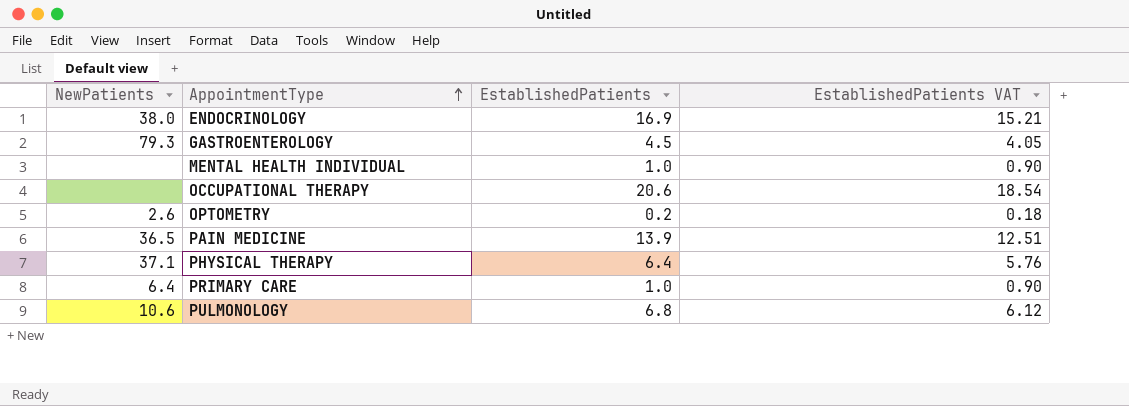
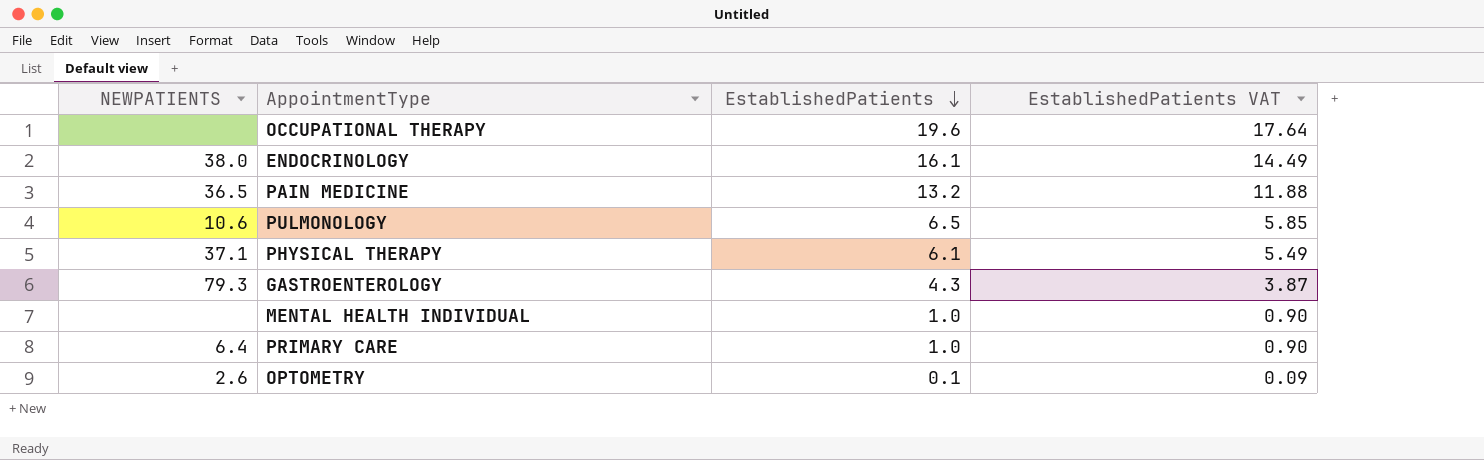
row order: AppointmentType ascending -> EstablishedPatients descending
column name: NewPatients -> NEWPATIENTS
OCCUPATIONAL THERAPY | EstablishedPatients: 20.6 -> 19.6
OCCUPATIONAL THERAPY | EstablishedPatients VAT: 18.54 -> 17.64
ENDOCRINOLOGY | EstablishedPatients: 16.9 -> 16.1
ENDOCRINOLOGY | EstablishedPatients VAT: 15.21 -> 14.49
PAIN MEDICINE | EstablishedPatients: 13.9 -> 13.2
PAIN MEDICINE | EstablishedPatients VAT: 12.51 -> 11.88
PULMONOLOGY | EstablishedPatients: 6.8 -> 6.5
PULMONOLOGY | EstablishedPatients VAT: 6.12 -> 5.85
PHYSICAL THERAPY | EstablishedPatients: 6.4 -> 6.1
PHYSICAL THERAPY | EstablishedPatients VAT: 5.76 -> 5.49
GASTROENTEROLOGY | EstablishedPatients: 4.5 -> 4.3
GASTROENTEROLOGY | EstablishedPatients VAT: 4.05 -> 3.87
OPTOMETRY | EstablishedPatients: 0.2 -> 0.1
OPTOMETRY | EstablishedPatients VAT: 0.18 -> 0.09

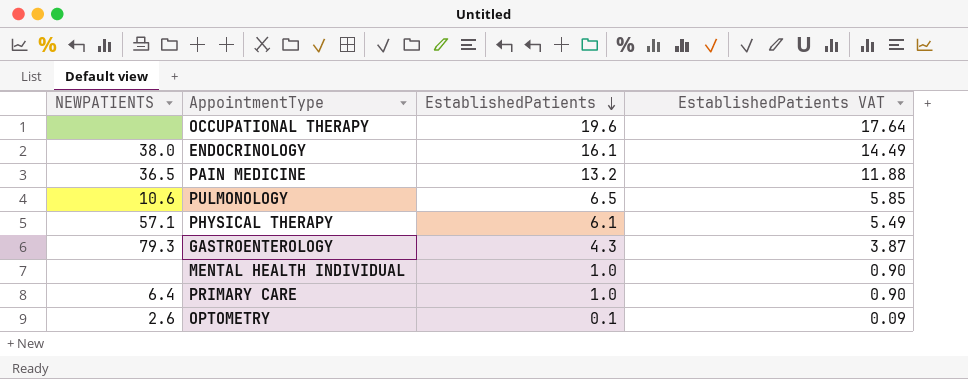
PHYSICAL THERAPY | NEWPATIENTS: 37.1 -> 57.1

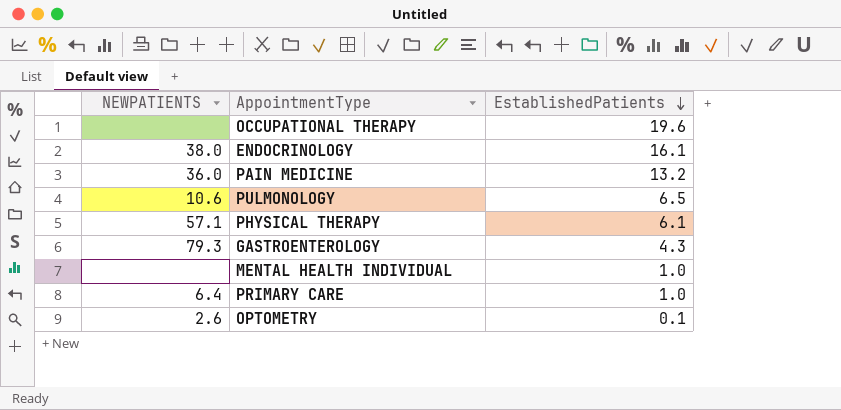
column EstablishedPatients VAT | formula: [EstablishedPatients] * 0.9 -> none
PAIN MEDICINE | NEWPATIENTS: 36.5 -> 36.0

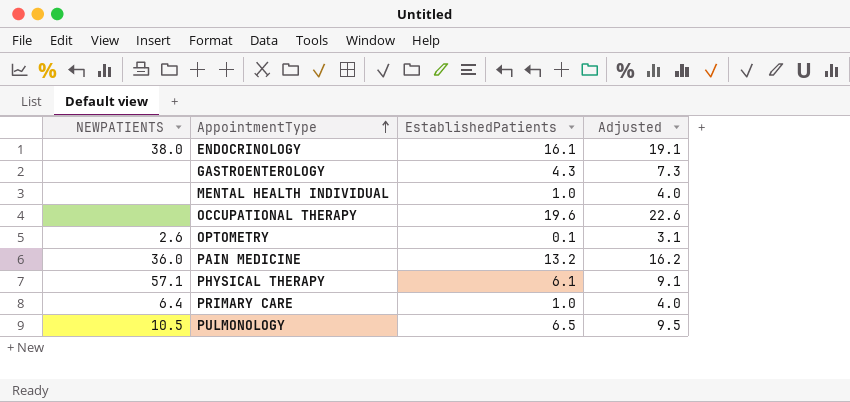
row order: EstablishedPatients descending -> AppointmentType ascending
column Adjusted | formula: none -> [EstablishedPatients] + 3
GASTROENTEROLOGY | NEWPATIENTS: 79.3 -> none
PULMONOLOGY | NEWPATIENTS: 10.6 -> 10.5

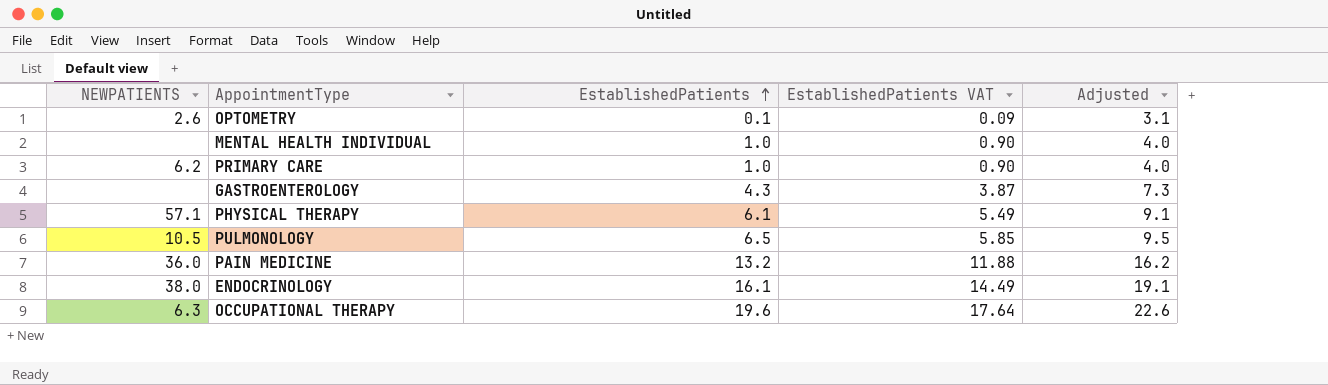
row order: AppointmentType ascending -> EstablishedPatients ascending
column EstablishedPatients VAT | formula: none -> [EstablishedPatients] * 0.9
PRIMARY CARE | NEWPATIENTS: 6.4 -> 6.2
OCCUPATIONAL THERAPY | NEWPATIENTS: none -> 6.3

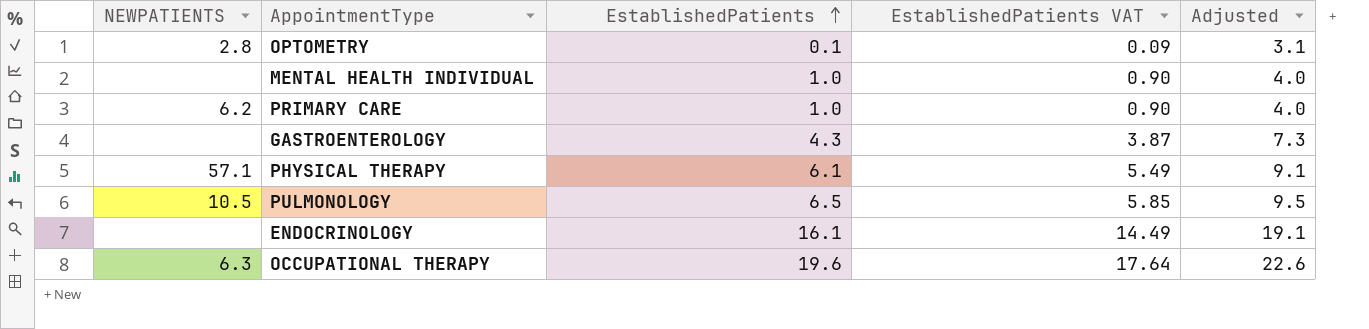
row PAIN MEDICINE: 36.0 | 13.2 | 11.88 | 16.2 -> none
OPTOMETRY | NEWPATIENTS: 2.6 -> 2.8
ENDOCRINOLOGY | NEWPATIENTS: 38.0 -> none

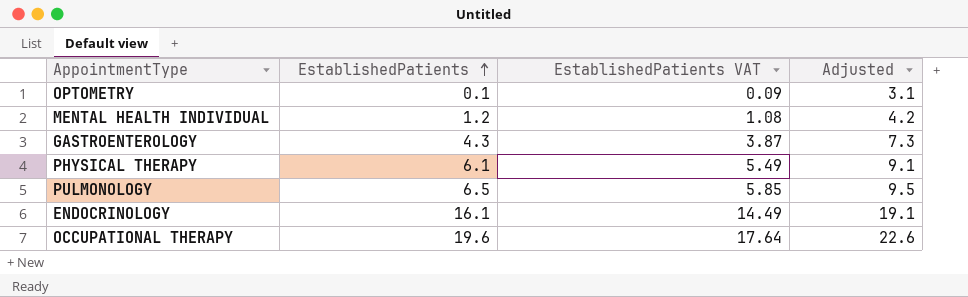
column NEWPATIENTS | position: 1 -> none
row PRIMARY CARE: 6.2 | 1.0 | 0.90 | 4.0 -> none
MENTAL HEALTH INDIVIDUAL | EstablishedPatients: 1.0 -> 1.2
MENTAL HEALTH INDIVIDUAL | EstablishedPatients VAT: 0.90 -> 1.08
MENTAL HEALTH INDIVIDUAL | Adjusted: 4.0 -> 4.2

